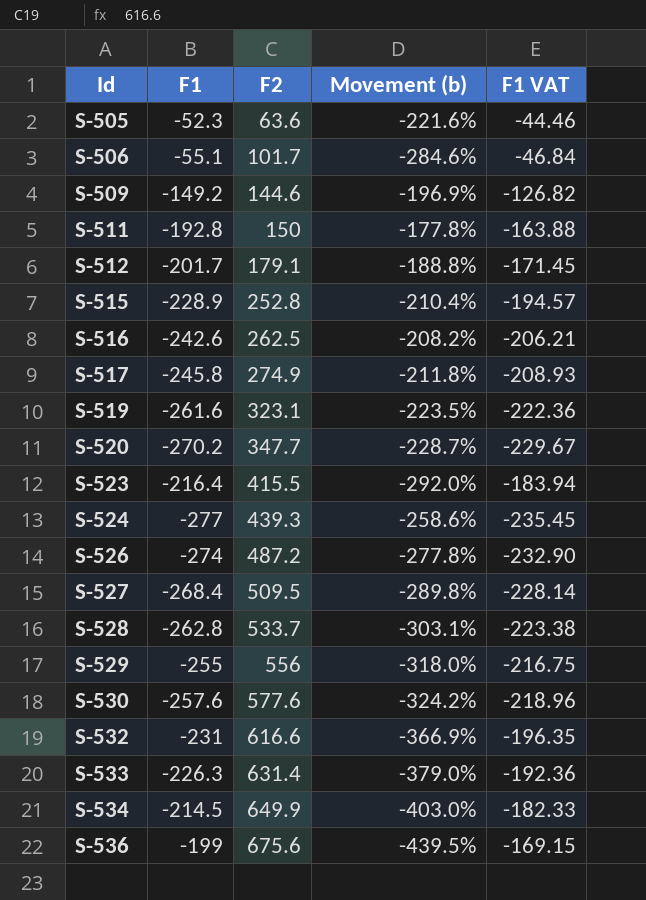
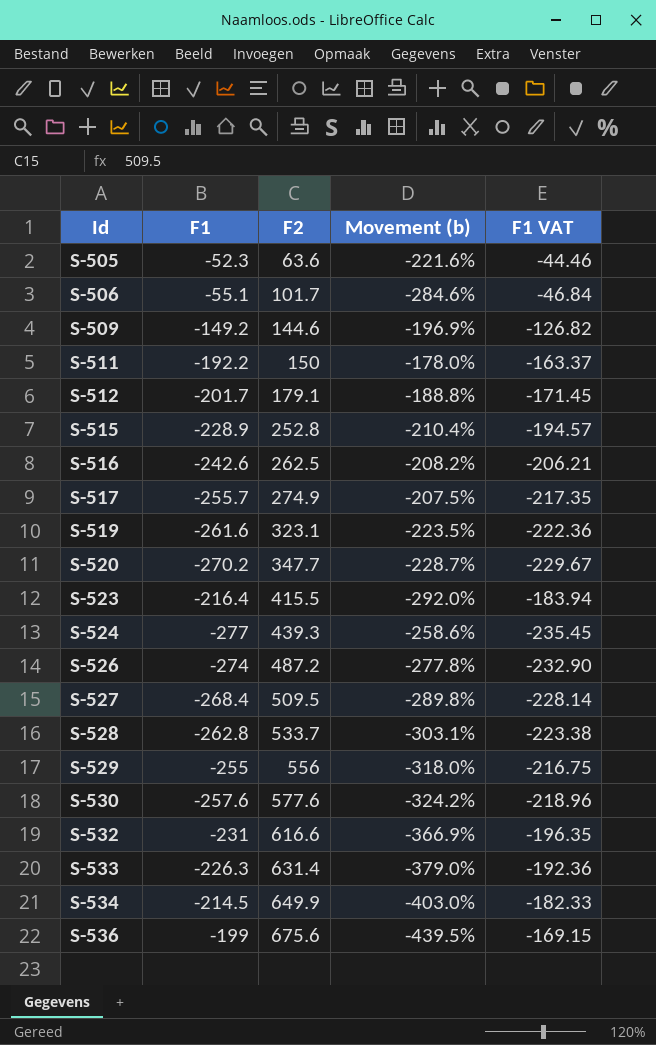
S-511 | F1: -192.8 -> -192.2
S-511 | Movement (b): -177.8% -> -178.0%
S-511 | F1 VAT: -163.88 -> -163.37
S-517 | F1: -245.8 -> -255.7
S-517 | Movement (b): -211.8% -> -207.5%
S-517 | F1 VAT: -208.93 -> -217.35

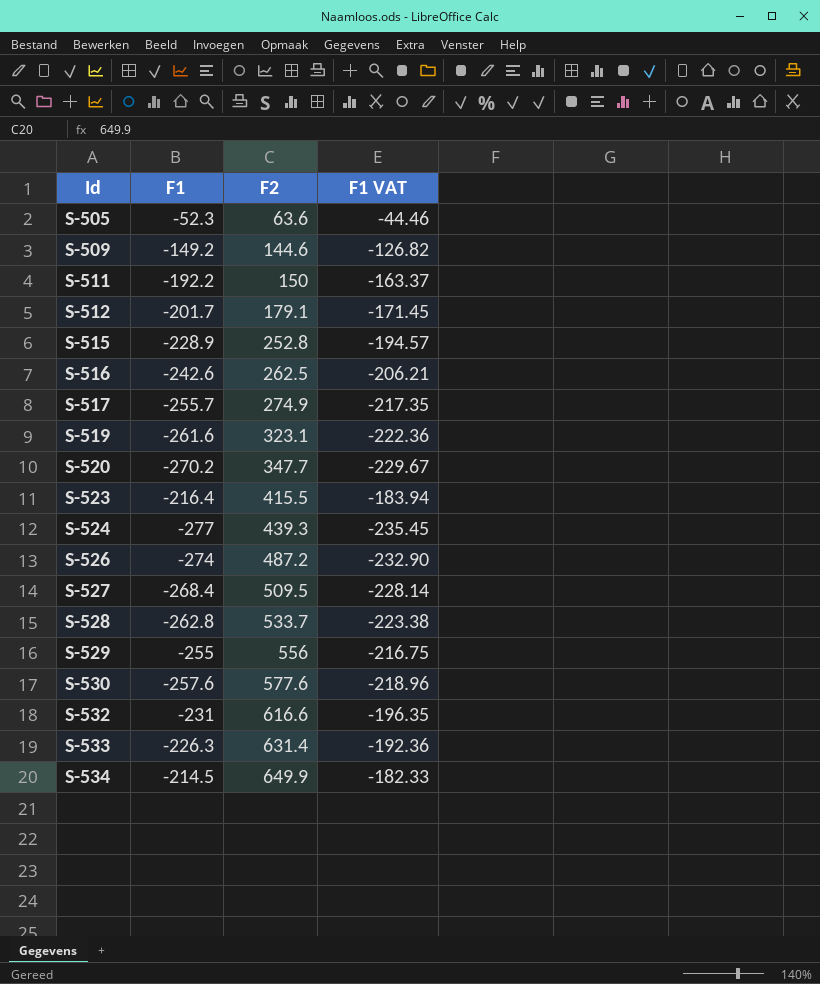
column Movement (b) | formula: ([F2] - [F1]) / [F1] -> none
row S-506: -55.1 | 101.7 | -284.6% | -46.84 -> none
row S-536: -199 | 675.6 | -439.5% | -169.15 -> none

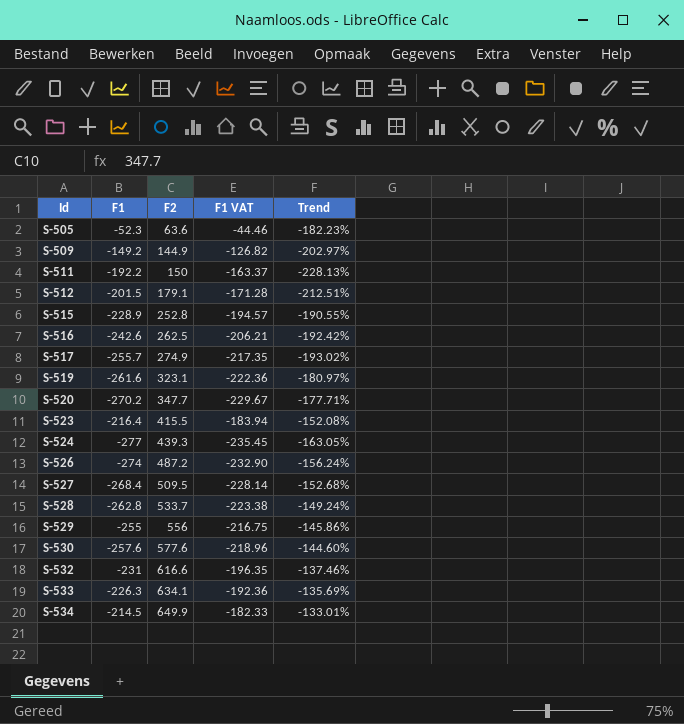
column Trend | formula: none -> ([F1] - [F2]) / [F2]
S-509 | F2: 144.6 -> 144.9
S-512 | F1: -201.7 -> -201.5
S-512 | F1 VAT: -171.45 -> -171.28
S-533 | F2: 631.4 -> 634.1

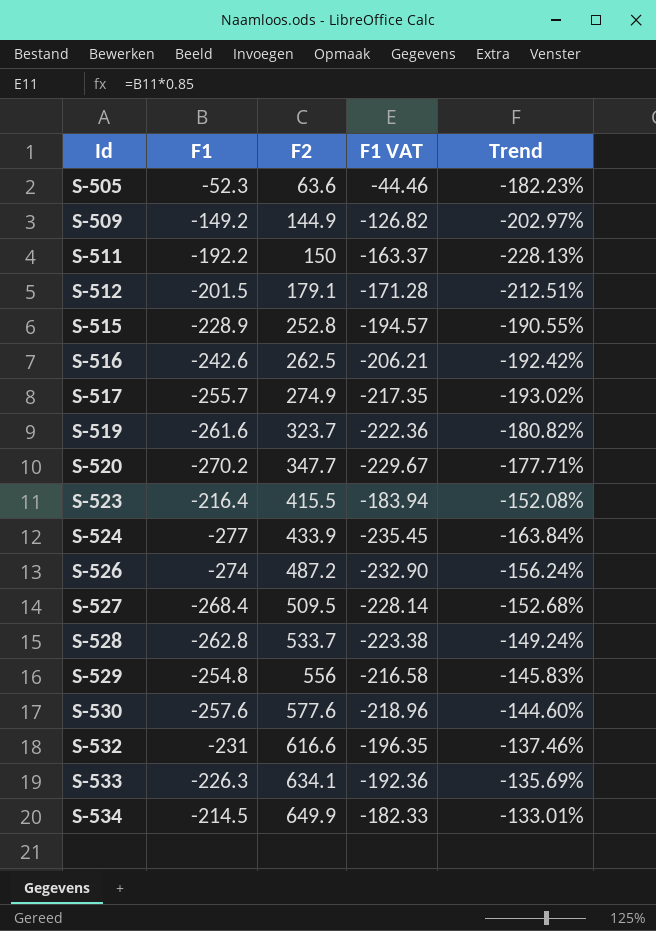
S-519 | F2: 323.1 -> 323.7
S-519 | Trend: -180.97% -> -180.82%
S-524 | F2: 439.3 -> 433.9
S-524 | Trend: -163.05% -> -163.84%
S-529 | F1: -255 -> -254.8
S-529 | F1 VAT: -216.75 -> -216.58
S-529 | Trend: -145.86% -> -145.83%

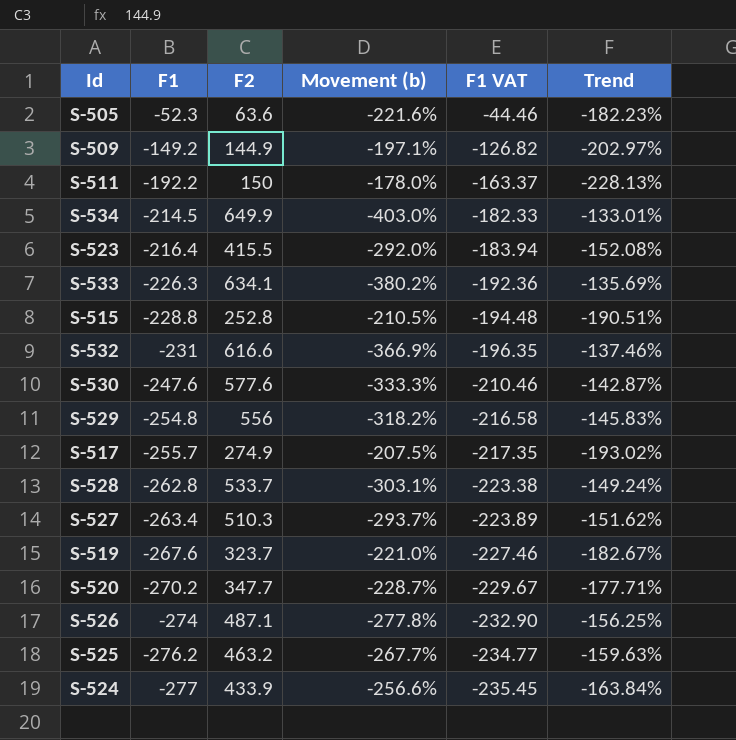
row order: Id ascending -> F1 descending
column Movement (b) | formula: none -> ([F2] - [F1]) / [F1]
row S-512: -201.5 | 179.1 | -171.28 | -212.51% -> none
row S-516: -242.6 | 262.5 | -206.21 | -192.42% -> none
S-515 | F1: -228.9 -> -228.8
S-515 | F1 VAT: -194.57 -> -194.48
S-515 | Trend: -190.55% -> -190.51%
S-530 | F1: -257.6 -> -247.6
S-530 | F1 VAT: -218.96 -> -210.46
S-530 | Trend: -144.60% -> -142.87%
S-527 | F1: -268.4 -> -263.4
S-527 | F2: 509.5 -> 510.3
S-527 | F1 VAT: -228.14 -> -223.89
S-527 | Trend: -152.68% -> -151.62%
S-519 | F1: -261.6 -> -267.6
S-519 | F1 VAT: -222.36 -> -227.46
S-519 | Trend: -180.82% -> -182.67%
S-526 | F2: 487.2 -> 487.1
S-526 | Trend: -156.24% -> -156.25%
row S-525: none -> -276.2 | 463.2 | -267.7% | -234.77 | -159.63%

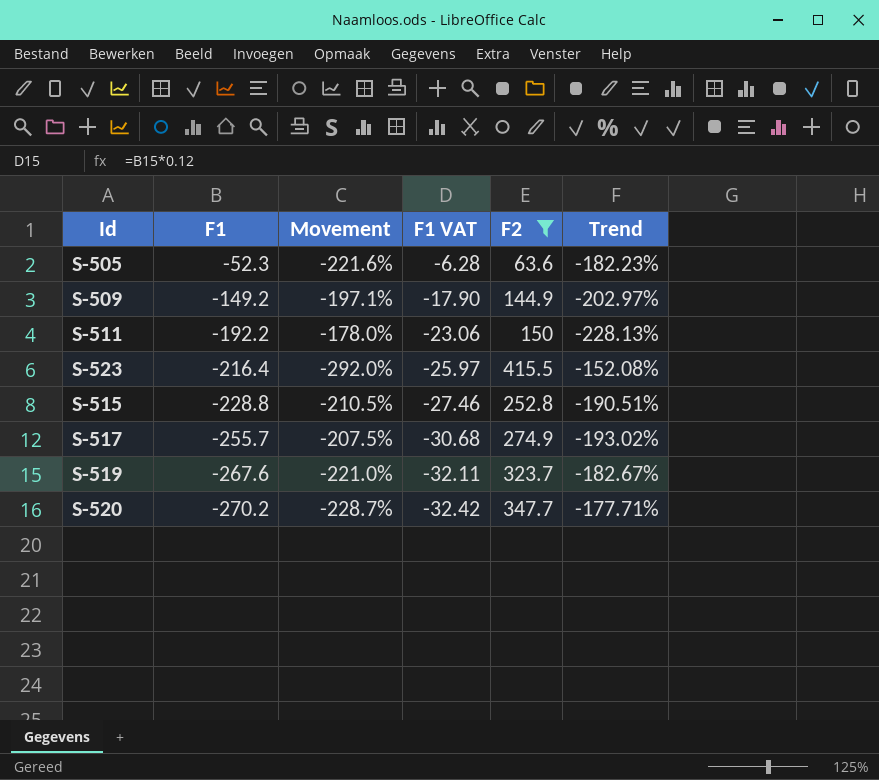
filter: none -> F2 <= 415.5
column name: Movement (b) -> Movement
column F1 VAT | formula: [F1] * 0.85 -> [F1] * 0.12
column F2 | position: 3 -> 5

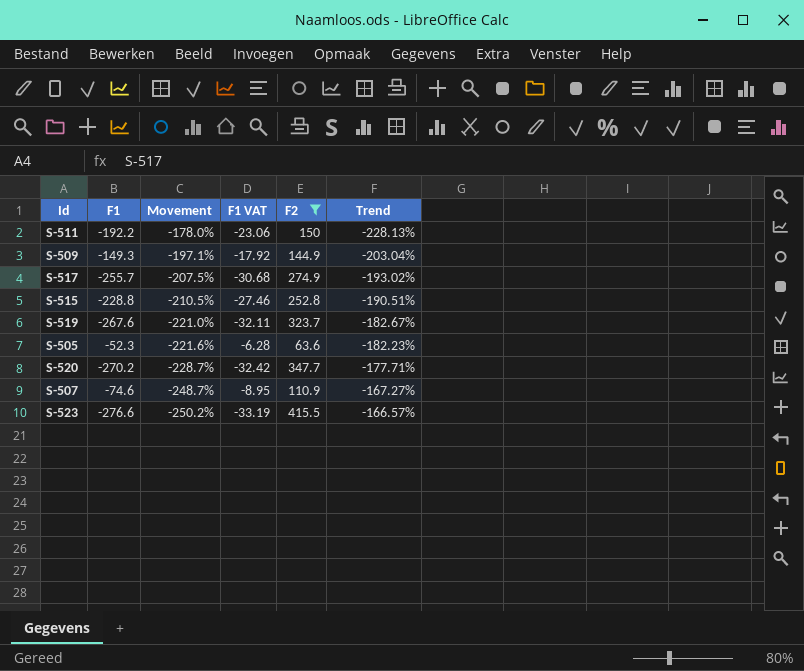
row order: F1 descending -> Movement descending
S-509 | F1: -149.2 -> -149.3
S-509 | F1 VAT: -17.90 -> -17.92
S-509 | Trend: -202.97% -> -203.04%
row S-507: none -> -74.6 | -248.7% | -8.95 | 110.9 | -167.27%
S-523 | F1: -216.4 -> -276.6
S-523 | Movement: -292.0% -> -250.2%
S-523 | F1 VAT: -25.97 -> -33.19
S-523 | Trend: -152.08% -> -166.57%

